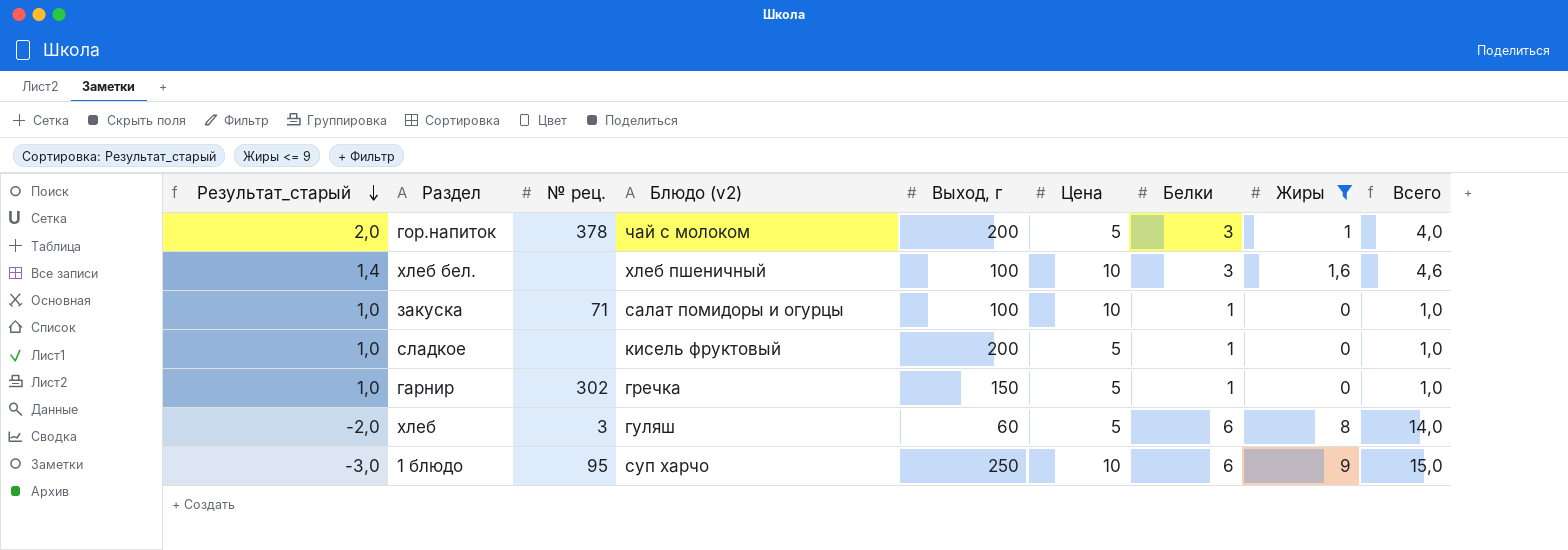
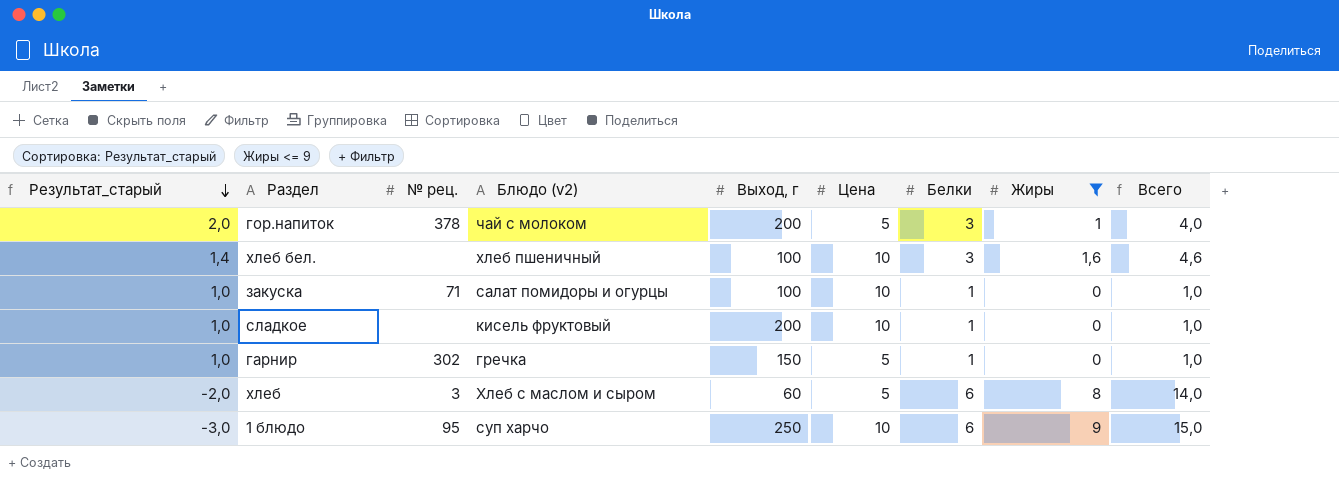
сладкое | Цена: 5 -> 10
хлеб | Блюдо (v2): гуляш -> Хлеб с маслом и сыром

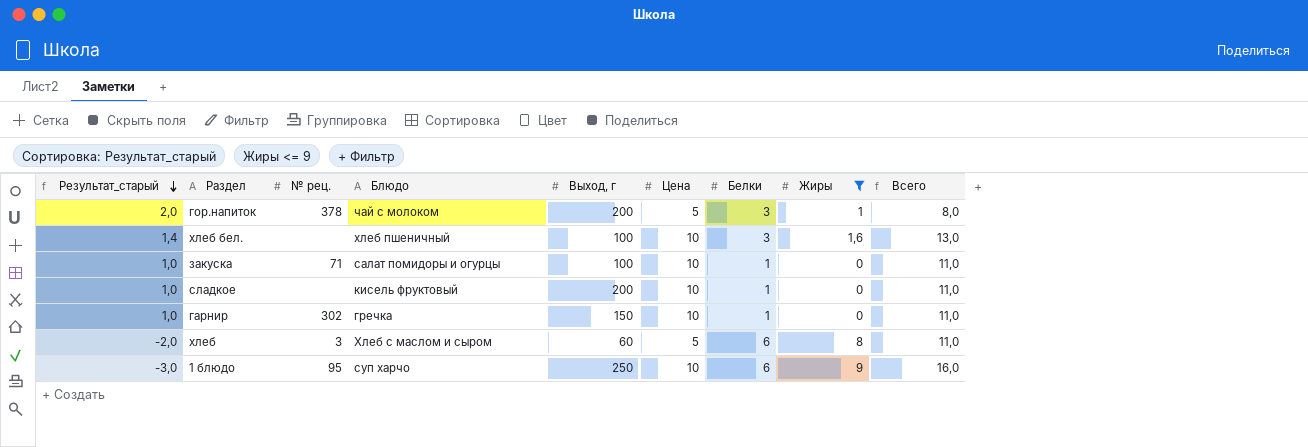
column name: Блюдо (v2) -> Блюдо
column Всего | formula: [Белки] + [Жиры] -> [Цена] + [Белки]
гарнир | Цена: 5 -> 10

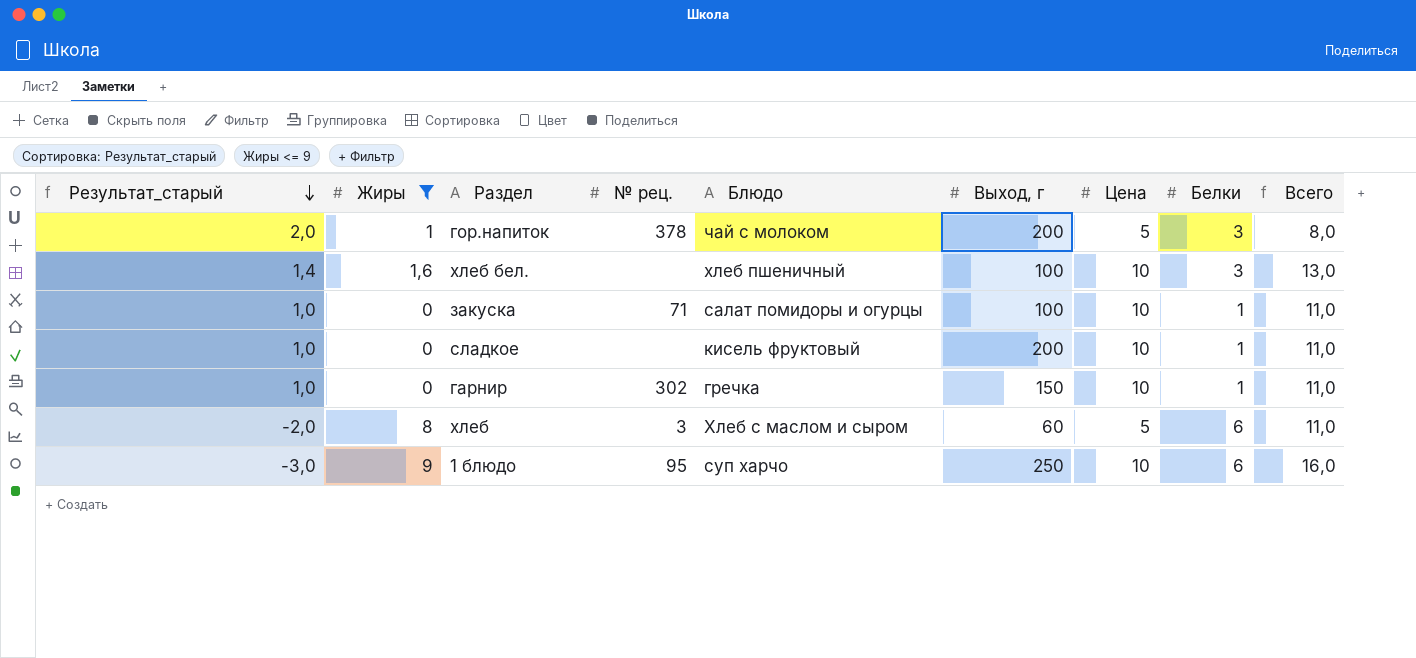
column Жиры | position: 8 -> 2

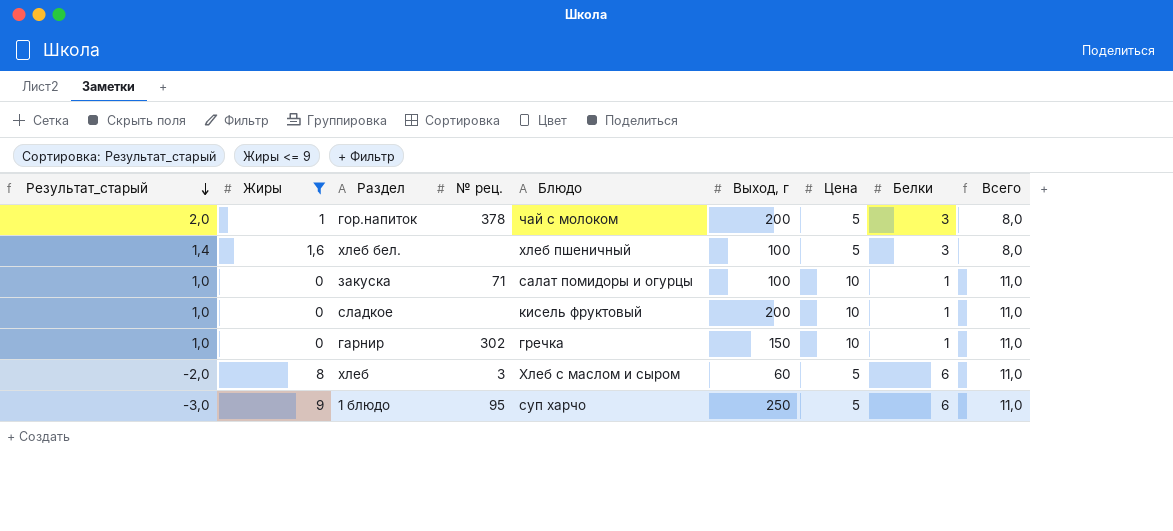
хлеб бел. | Цена: 10 -> 5
хлеб бел. | Всего: 13,0 -> 8,0
1 блюдо | Цена: 10 -> 5
1 блюдо | Всего: 16,0 -> 11,0

